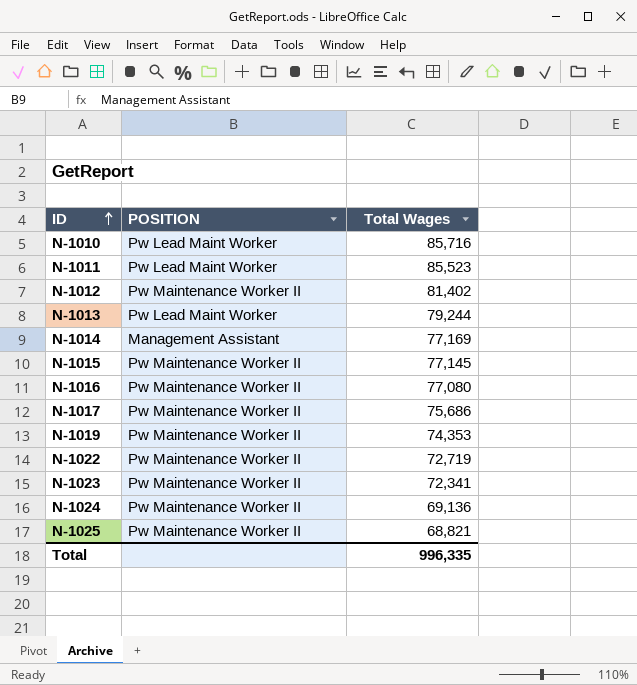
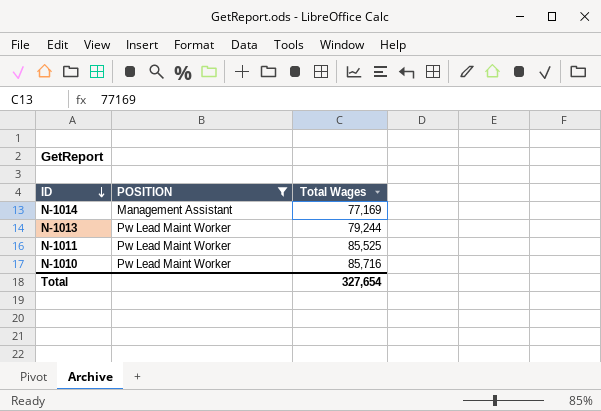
filter: none -> POSITION != Pw Maintenance Worker II
row order: ID ascending -> ID descending
N-1011 | Total Wages: 85,523 -> 85,525
Total | Total Wages: 996,335 -> 327,654

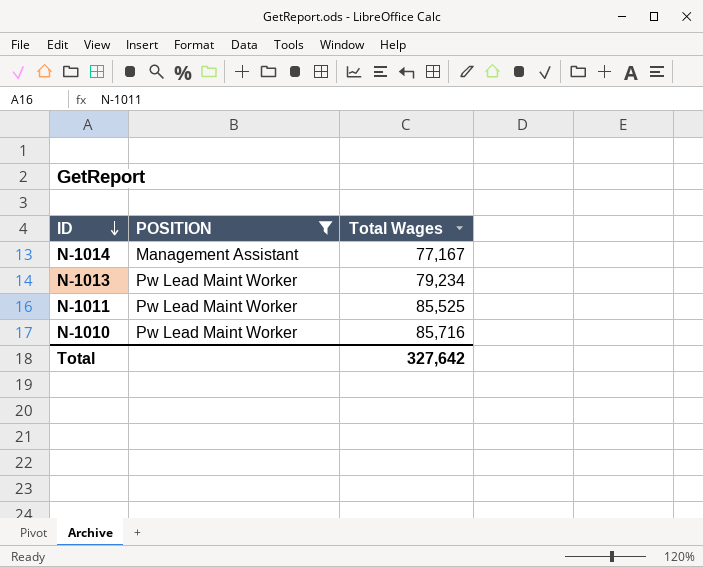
N-1014 | Total Wages: 77,169 -> 77,167
N-1013 | Total Wages: 79,244 -> 79,234
Total | Total Wages: 327,654 -> 327,642

